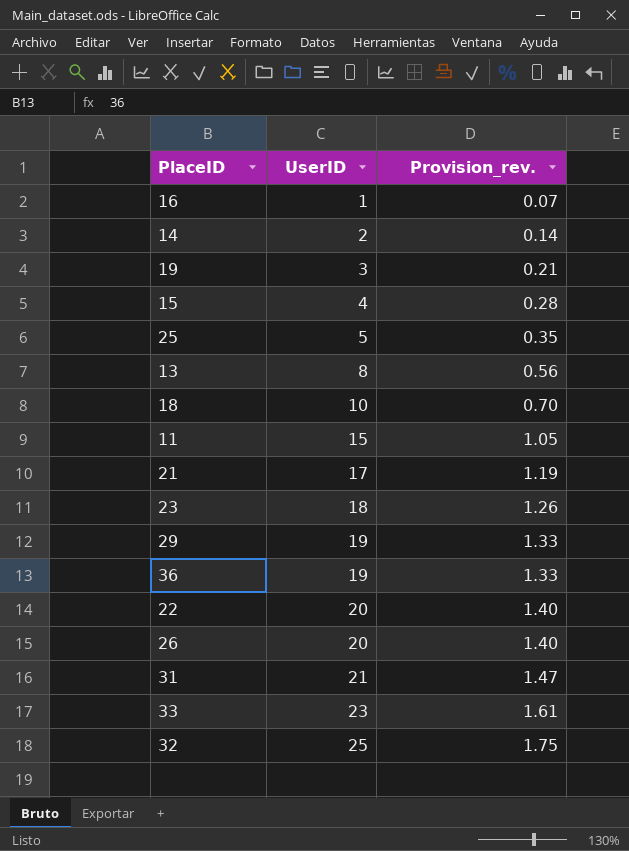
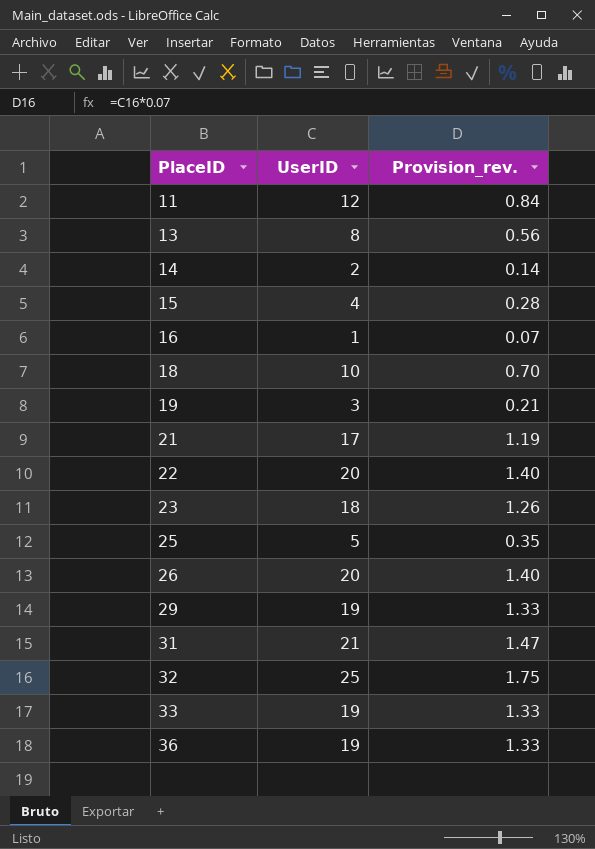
row order: UserID ascending -> PlaceID ascending
11 | UserID: 15 -> 12
11 | Provision_rev.: 1.05 -> 0.84
33 | UserID: 23 -> 19
33 | Provision_rev.: 1.61 -> 1.33

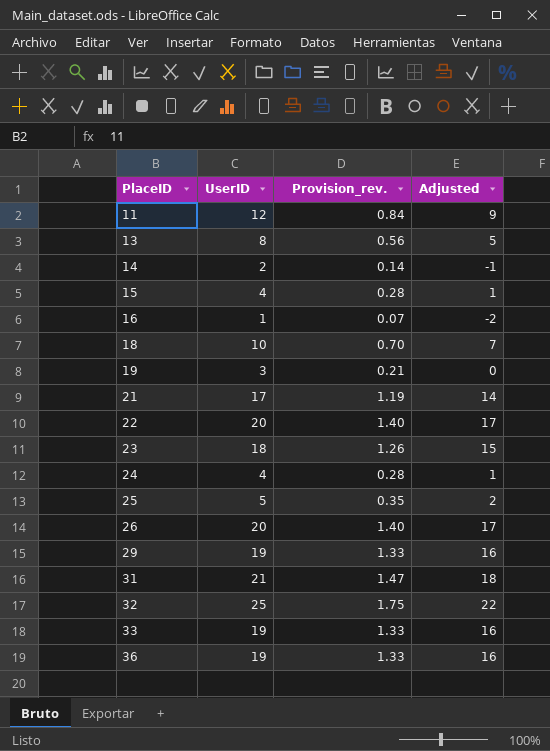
column Adjusted | formula: none -> [UserID] - 3
row 24: none -> 4 | 0.28 | 1

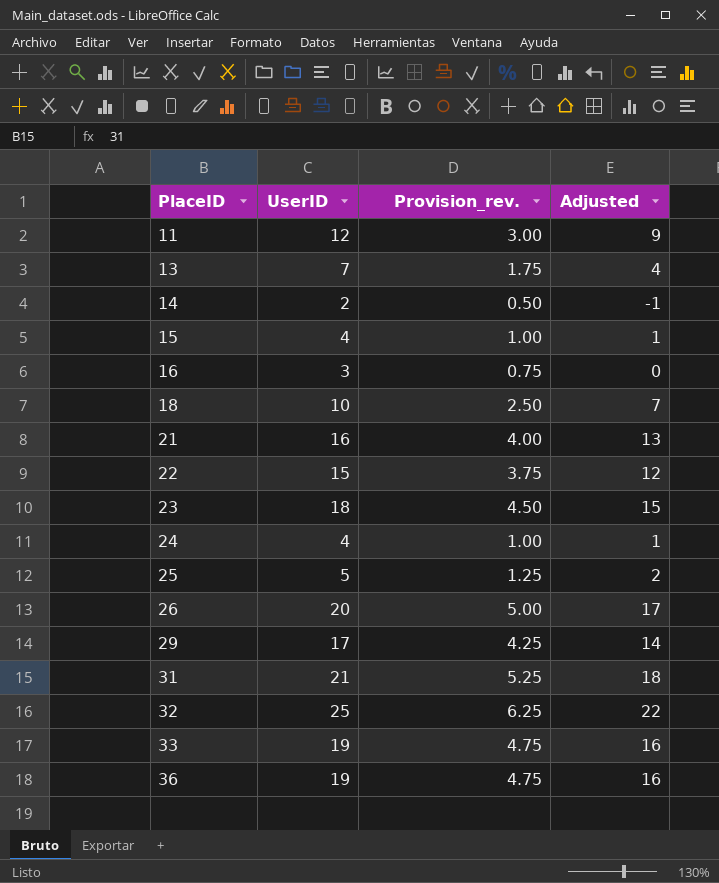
column Provision_rev. | formula: [UserID] * 0.07 -> [UserID] * 0.25
row 19: 3 | 0.21 | 0 -> none
13 | UserID: 8 -> 7
13 | Adjusted: 5 -> 4
16 | UserID: 1 -> 3
16 | Adjusted: -2 -> 0
21 | UserID: 17 -> 16
21 | Adjusted: 14 -> 13
22 | UserID: 20 -> 15
22 | Adjusted: 17 -> 12
29 | UserID: 19 -> 17
29 | Adjusted: 16 -> 14

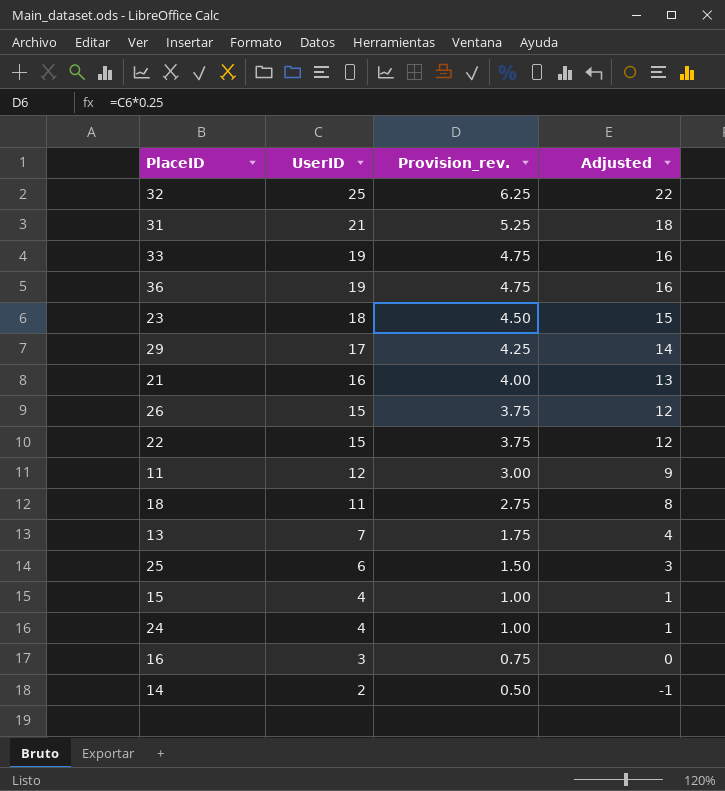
row order: PlaceID ascending -> UserID descending
26 | UserID: 20 -> 15
26 | Provision_rev.: 5.00 -> 3.75
26 | Adjusted: 17 -> 12
18 | UserID: 10 -> 11
18 | Provision_rev.: 2.50 -> 2.75
18 | Adjusted: 7 -> 8
25 | UserID: 5 -> 6
25 | Provision_rev.: 1.25 -> 1.50
25 | Adjusted: 2 -> 3

